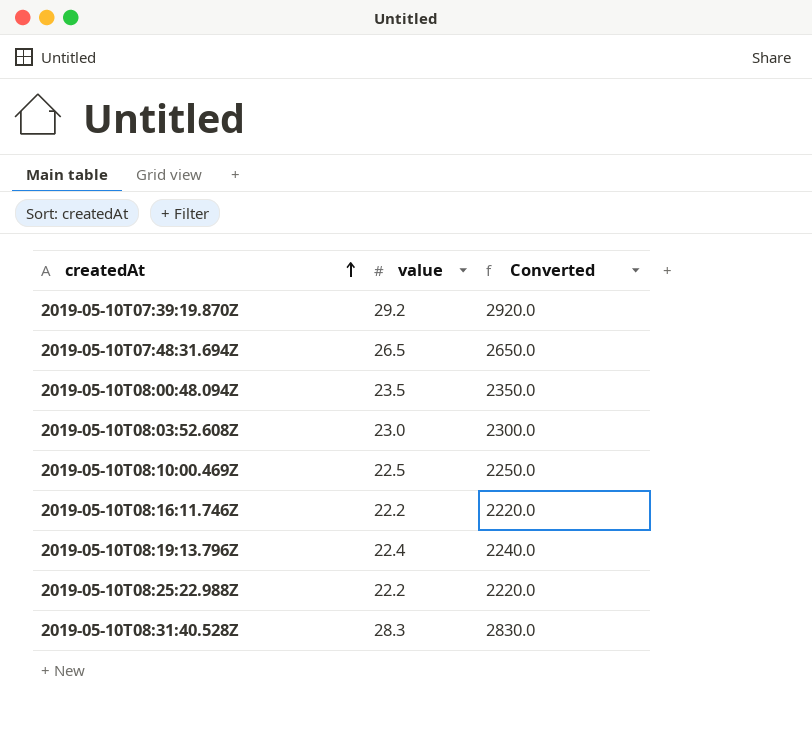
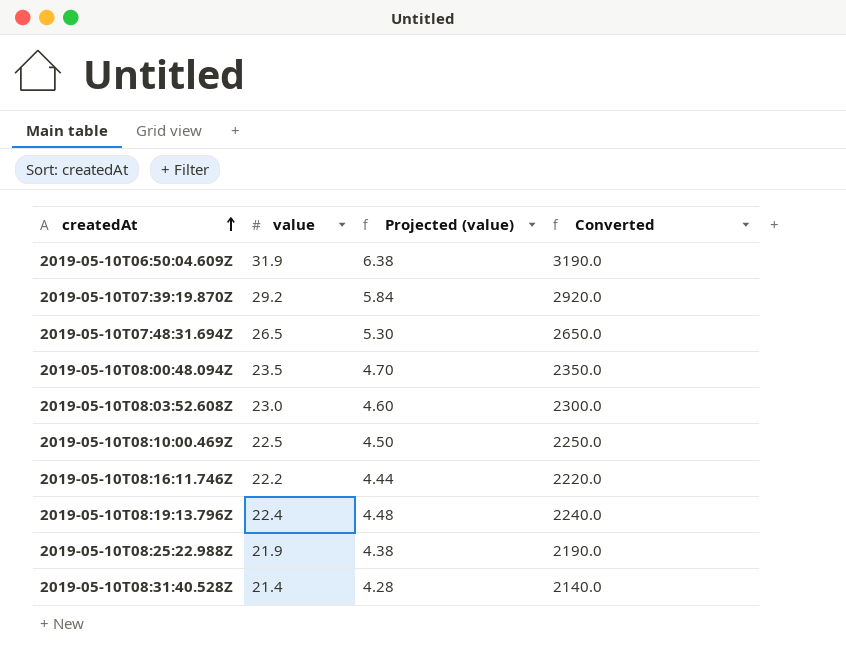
column Projected (value) | formula: none -> [value] * 0.2
row 2019-05-10T06:50:04.609Z: none -> 31.9 | 6.38 | 3190.0
2019-05-10T08:25:22.988Z | value: 22.2 -> 21.9
2019-05-10T08:25:22.988Z | Converted: 2220.0 -> 2190.0
2019-05-10T08:31:40.528Z | value: 28.3 -> 21.4
2019-05-10T08:31:40.528Z | Converted: 2830.0 -> 2140.0

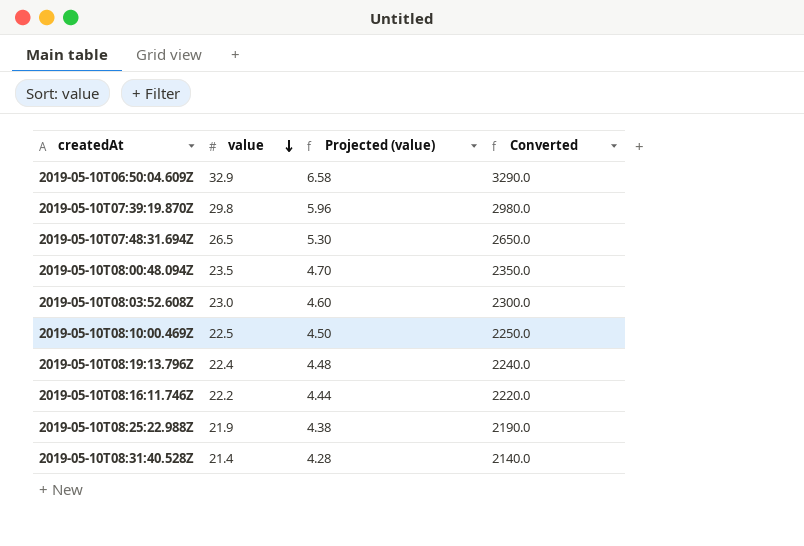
row order: createdAt ascending -> value descending
2019-05-10T06:50:04.609Z | value: 31.9 -> 32.9
2019-05-10T06:50:04.609Z | Projected (value): 6.38 -> 6.58
2019-05-10T06:50:04.609Z | Converted: 3190.0 -> 3290.0
2019-05-10T07:39:19.870Z | value: 29.2 -> 29.8
2019-05-10T07:39:19.870Z | Projected (value): 5.84 -> 5.96
2019-05-10T07:39:19.870Z | Converted: 2920.0 -> 2980.0

